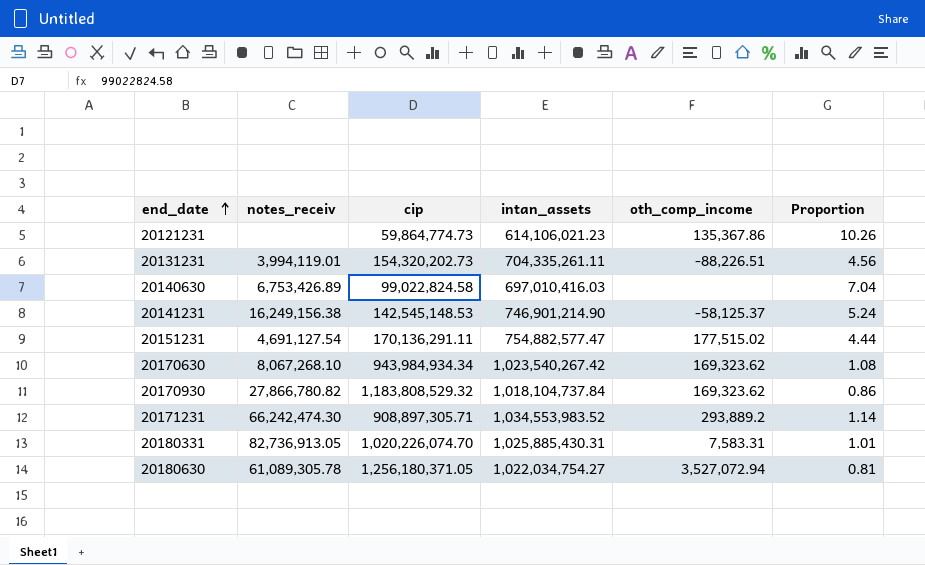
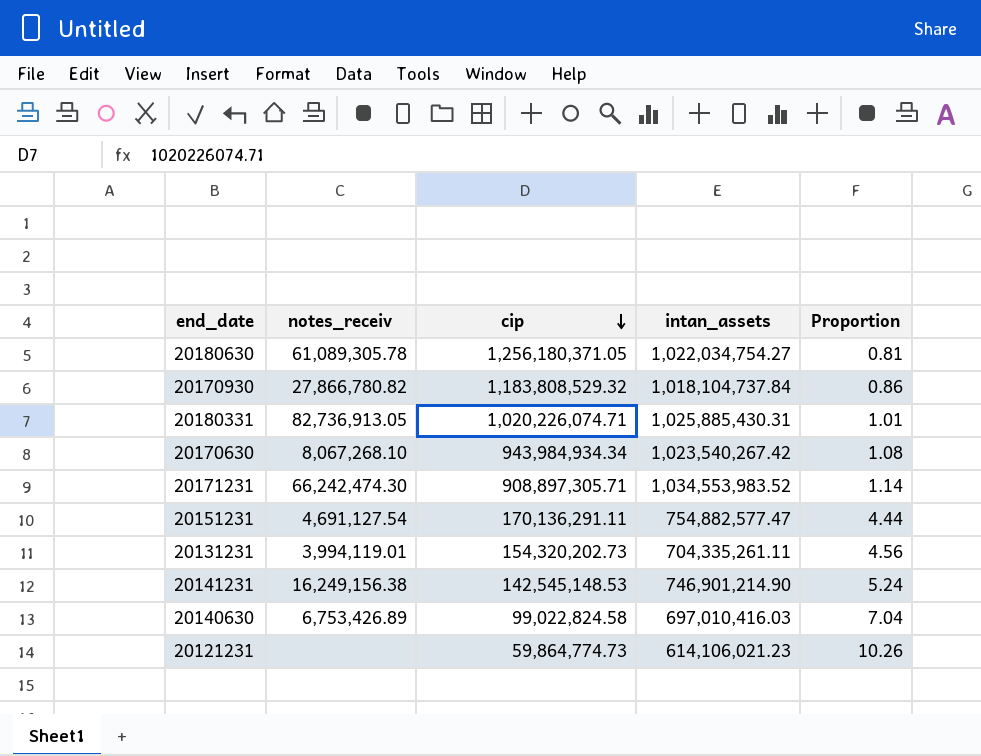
row order: end_date ascending -> cip descending
column oth_comp_income | position: 5 -> none
20180331 | cip: 1,020,226,074.70 -> 1,020,226,074.71

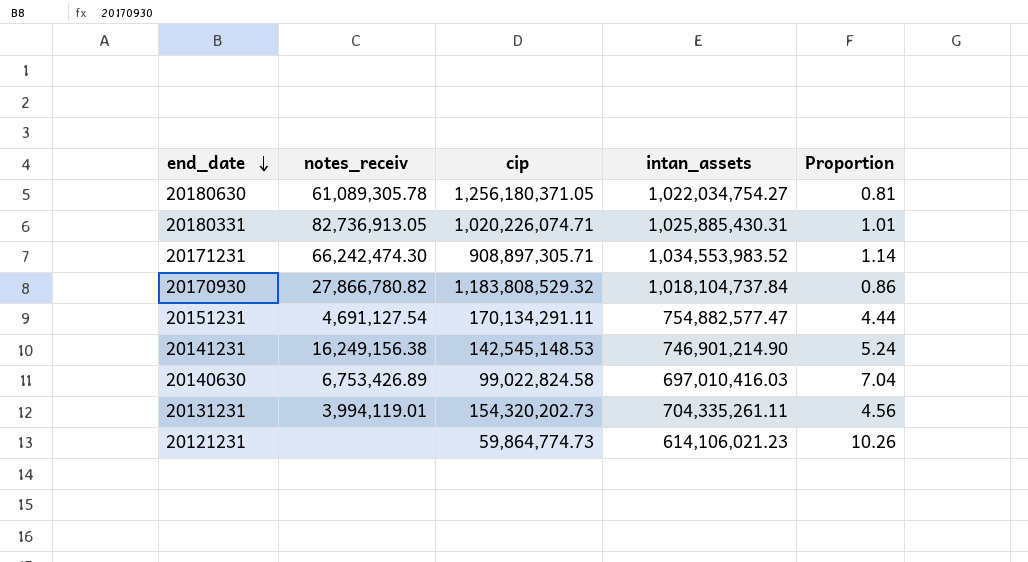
row order: cip descending -> end_date descending
row 20170630: 8,067,268.10 | 943,984,934.34 | 1,023,540,267.42 | 1.08 -> none
20151231 | cip: 170,136,291.11 -> 170,134,291.11

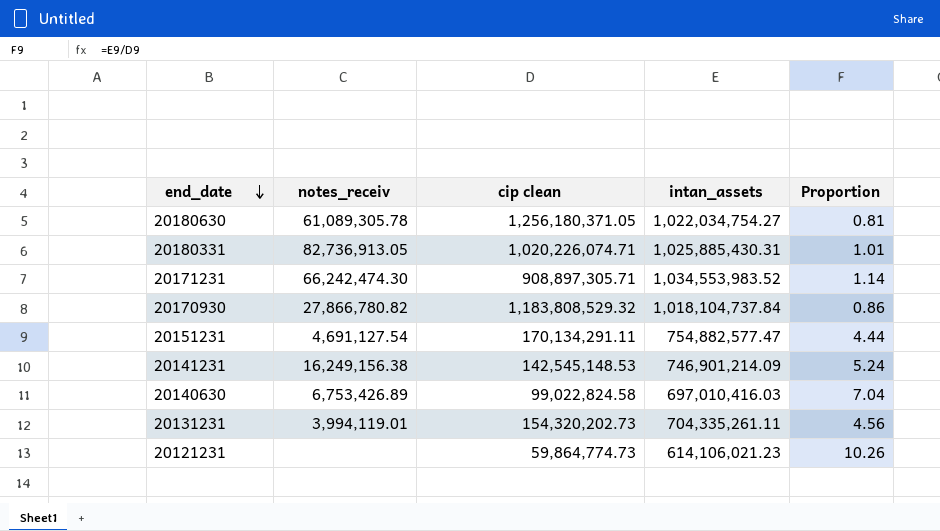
column name: cip -> cip clean
20141231 | intan_assets: 746,901,214.90 -> 746,901,214.09

